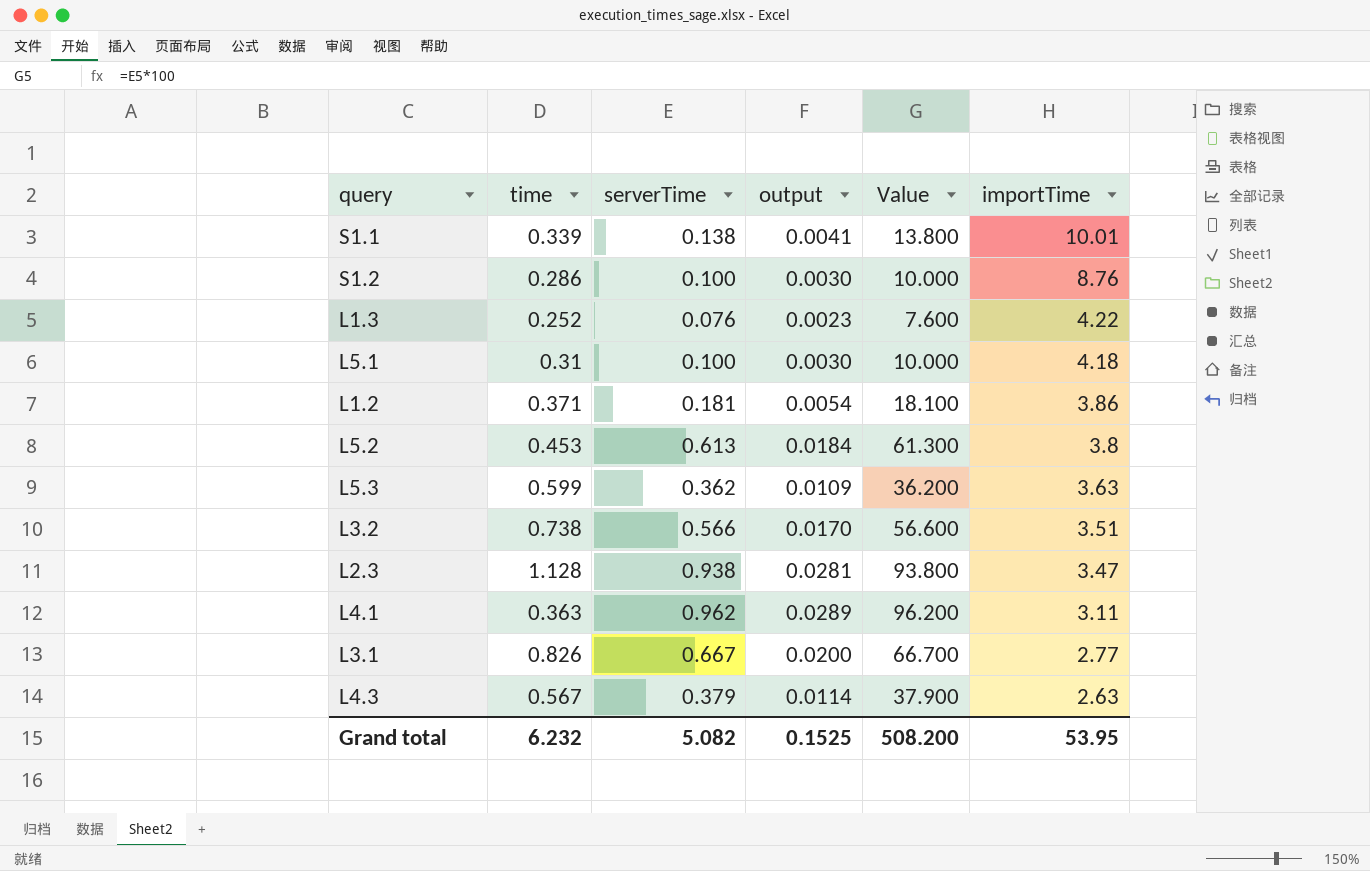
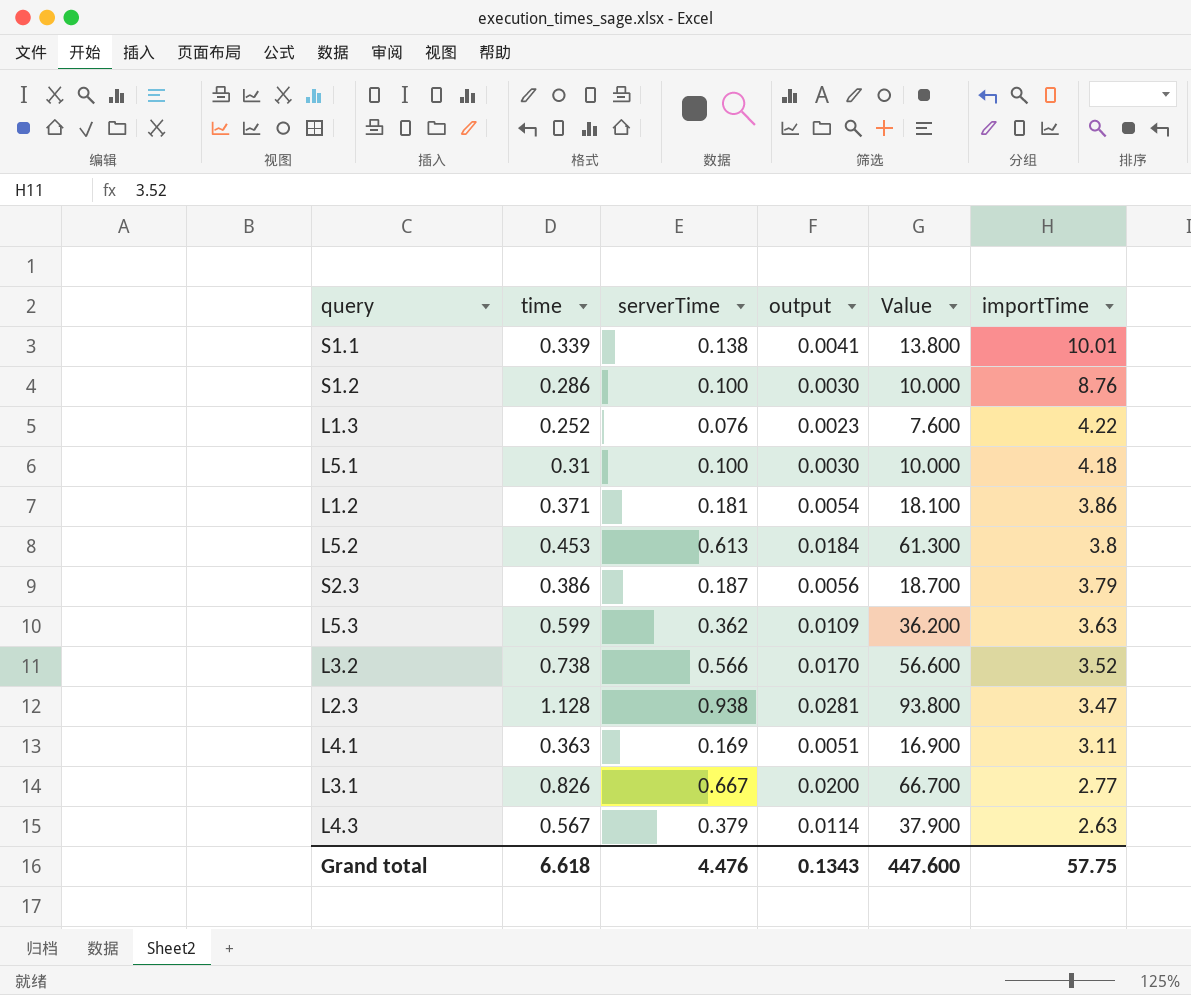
row S2.3: none -> 0.386 | 0.187 | 0.0056 | 18.700 | 3.79
L3.2 | importTime: 3.51 -> 3.52
L4.1 | serverTime: 0.962 -> 0.169
L4.1 | output: 0.0289 -> 0.0051
L4.1 | Value: 96.200 -> 16.900
Grand total | time: 6.232 -> 6.618
Grand total | serverTime: 5.082 -> 4.476
Grand total | output: 0.1525 -> 0.1343
Grand total | Value: 508.200 -> 447.600
Grand total | importTime: 53.95 -> 57.75

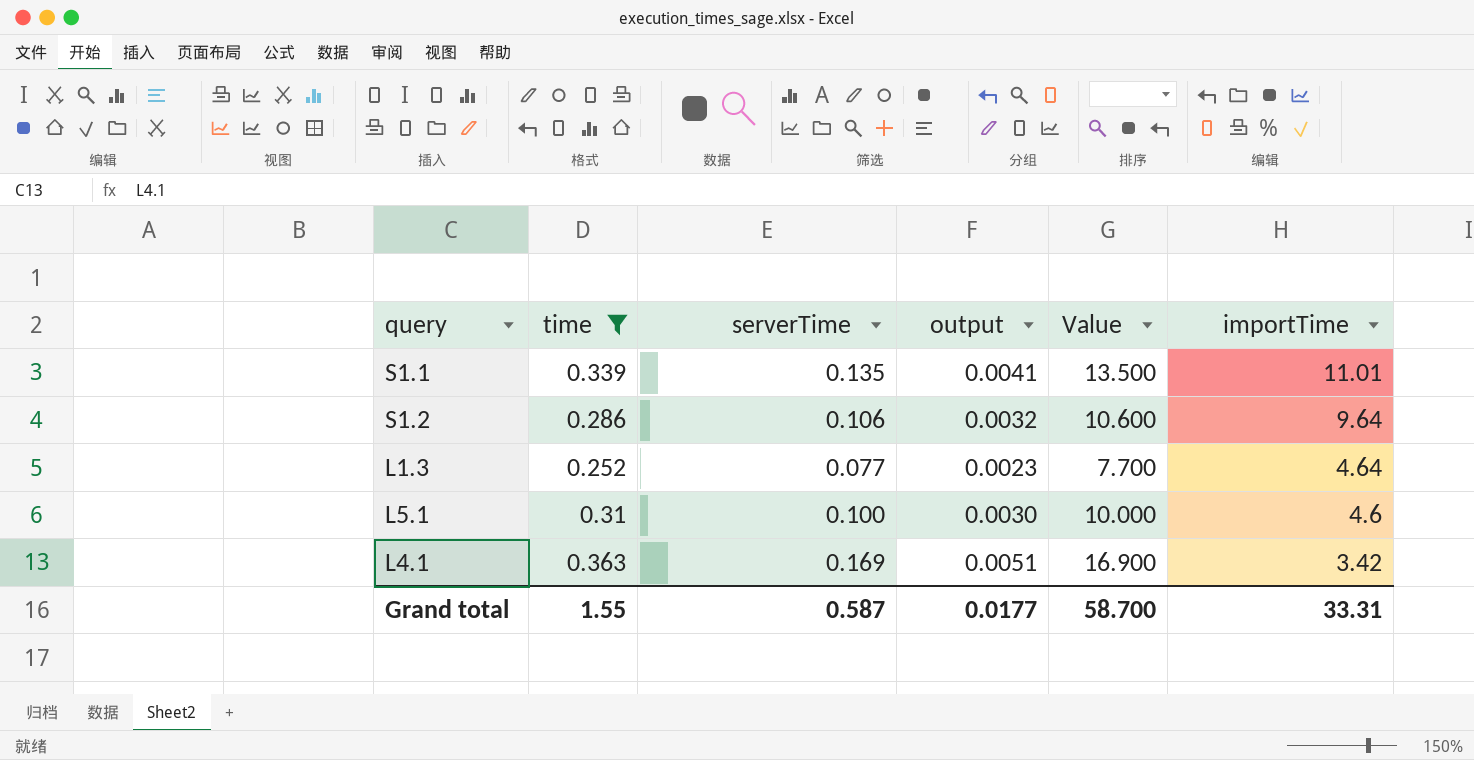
filter: none -> time <= 0.363
S1.1 | serverTime: 0.138 -> 0.135
S1.1 | Value: 13.800 -> 13.500
S1.1 | importTime: 10.01 -> 11.01
S1.2 | serverTime: 0.100 -> 0.106
S1.2 | output: 0.0030 -> 0.0032
S1.2 | Value: 10.000 -> 10.600
S1.2 | importTime: 8.76 -> 9.64
L1.3 | serverTime: 0.076 -> 0.077
L1.3 | Value: 7.600 -> 7.700
L1.3 | importTime: 4.22 -> 4.64
L5.1 | importTime: 4.18 -> 4.6
L4.1 | importTime: 3.11 -> 3.42
Grand total | time: 6.618 -> 1.55
Grand total | serverTime: 4.476 -> 0.587
Grand total | output: 0.1343 -> 0.0177
Grand total | Value: 447.600 -> 58.700
Grand total | importTime: 57.75 -> 33.31

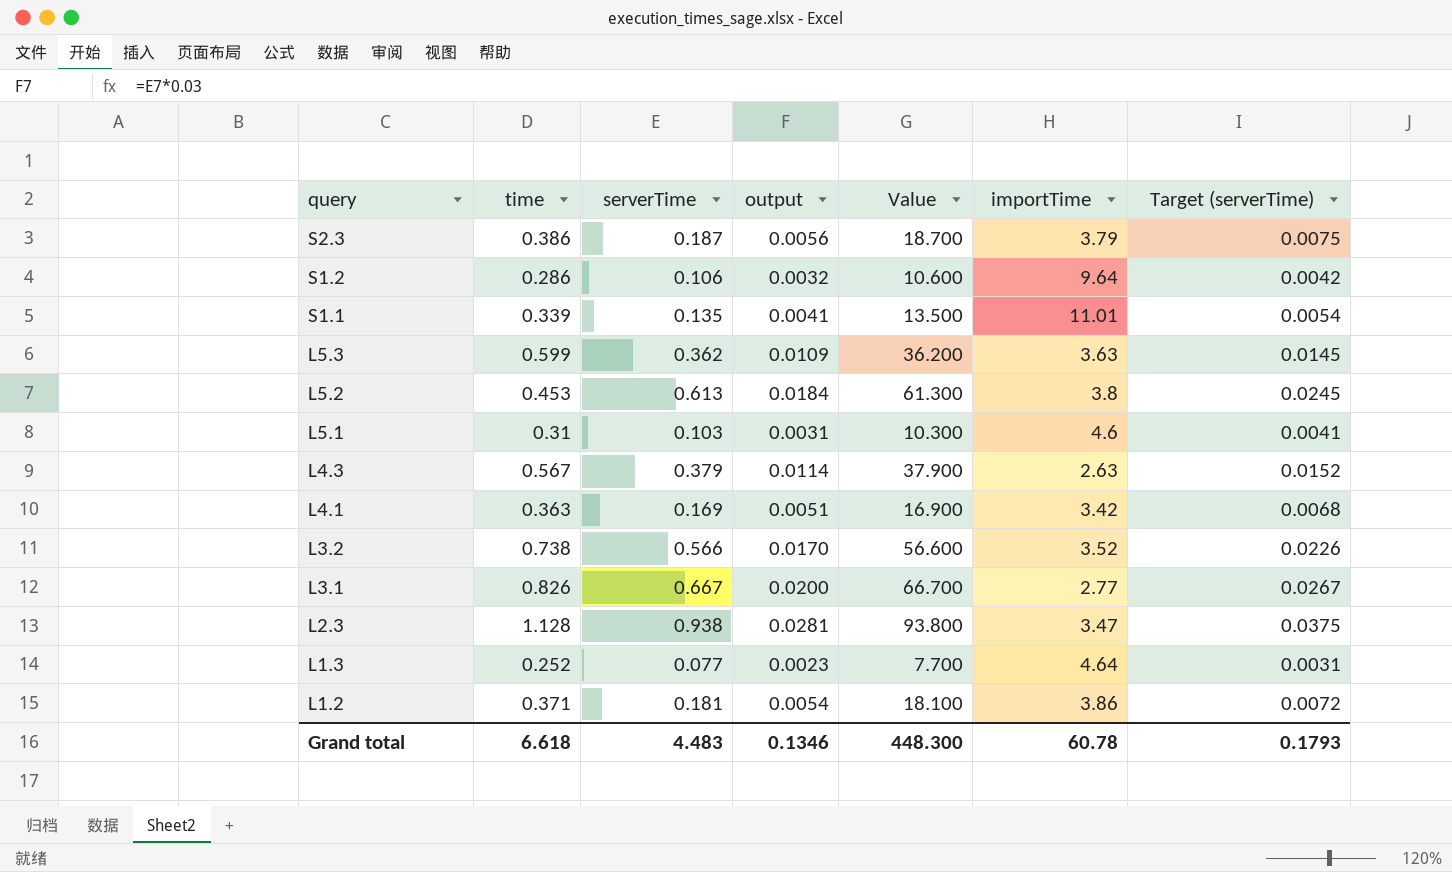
filter: time <= 0.363 -> none
row order: importTime descending -> query descending
column Target (serverTime) | formula: none -> [serverTime] * 0.04
L5.1 | serverTime: 0.100 -> 0.103
L5.1 | output: 0.0030 -> 0.0031
L5.1 | Value: 10.000 -> 10.300
Grand total | time: 1.55 -> 6.618
Grand total | serverTime: 0.587 -> 4.483
Grand total | output: 0.0177 -> 0.1346
Grand total | Value: 58.700 -> 448.300
Grand total | importTime: 33.31 -> 60.78

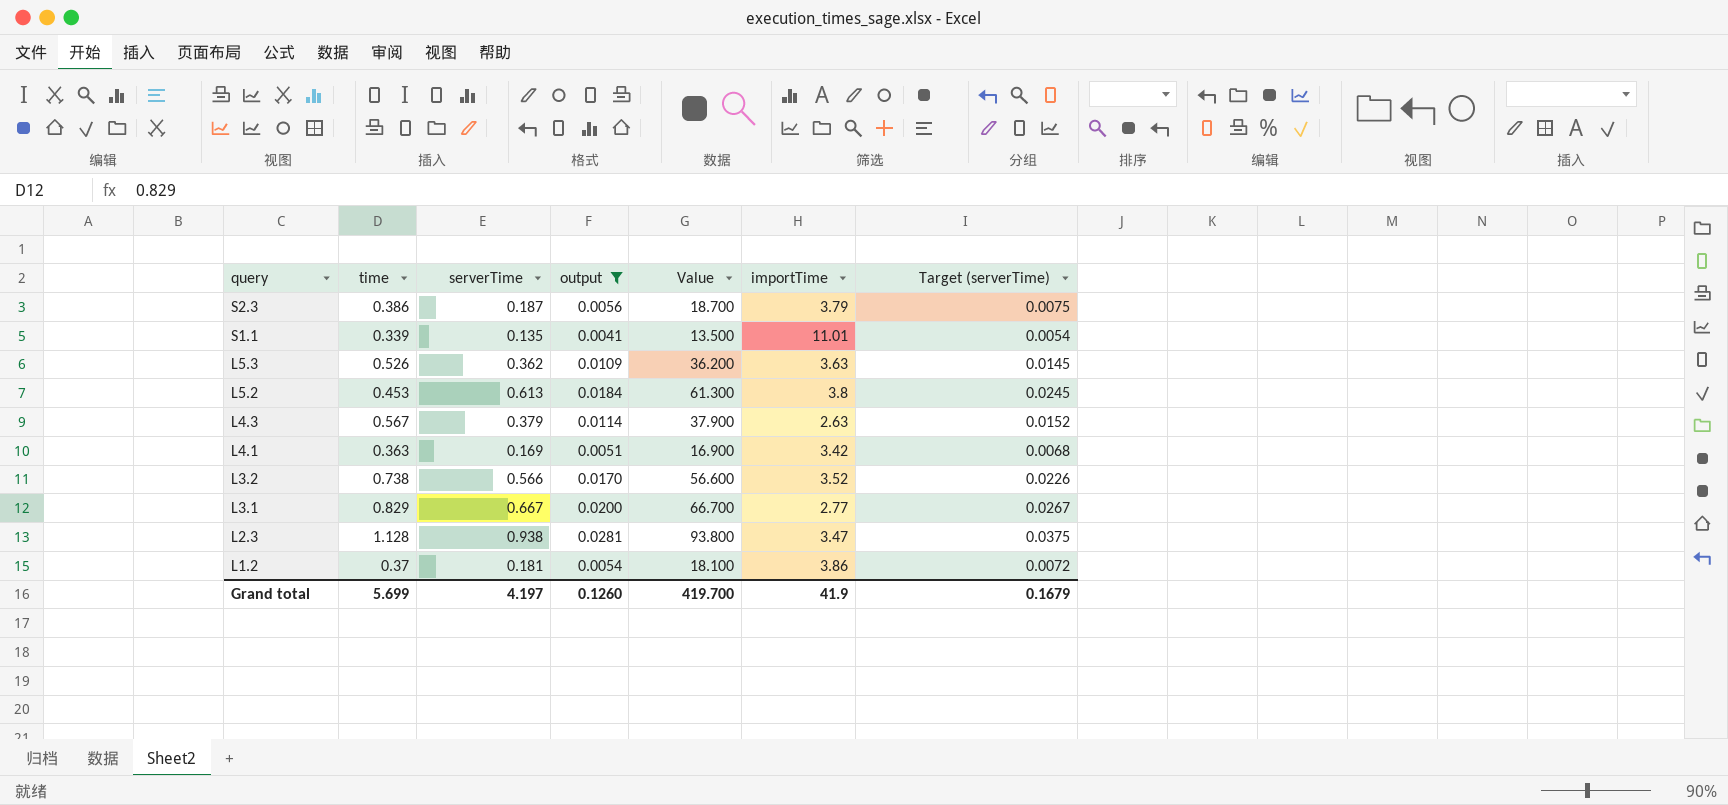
filter: none -> output >= 0.0041
L5.3 | time: 0.599 -> 0.526
L3.1 | time: 0.826 -> 0.829
L1.2 | time: 0.371 -> 0.37
Grand total | time: 6.618 -> 5.699
Grand total | serverTime: 4.483 -> 4.197
Grand total | output: 0.1346 -> 0.1260
Grand total | Value: 448.300 -> 419.700
Grand total | importTime: 60.78 -> 41.9
Grand total | Target (serverTime): 0.1793 -> 0.1679

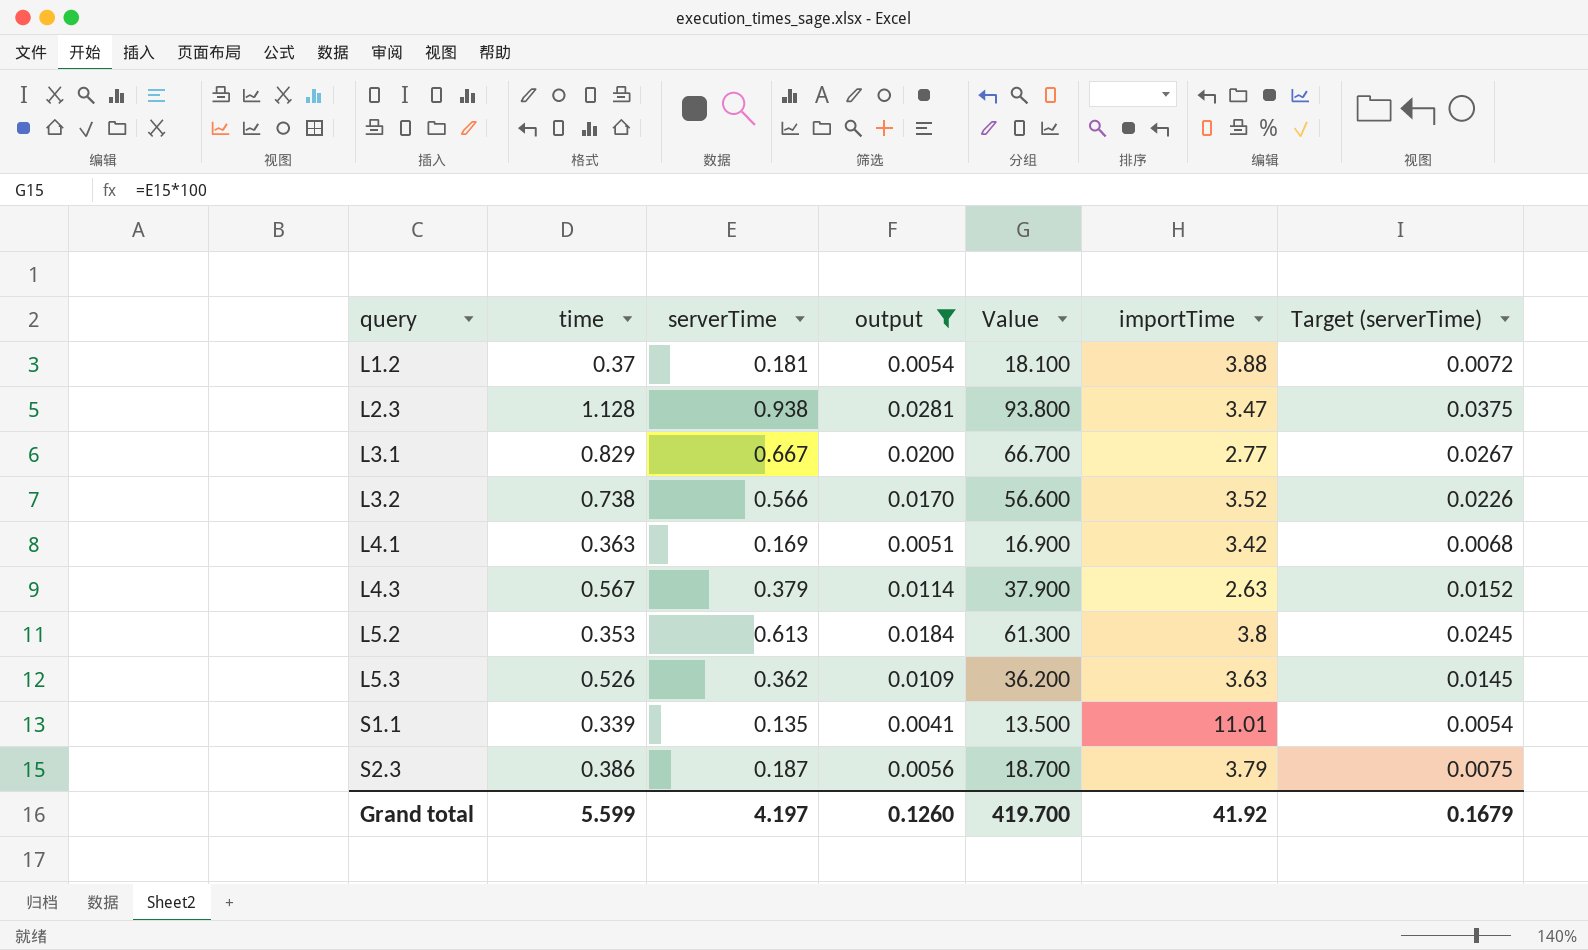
row order: query descending -> query ascending
L1.2 | importTime: 3.86 -> 3.88
L5.2 | time: 0.453 -> 0.353
Grand total | time: 5.699 -> 5.599
Grand total | importTime: 41.9 -> 41.92

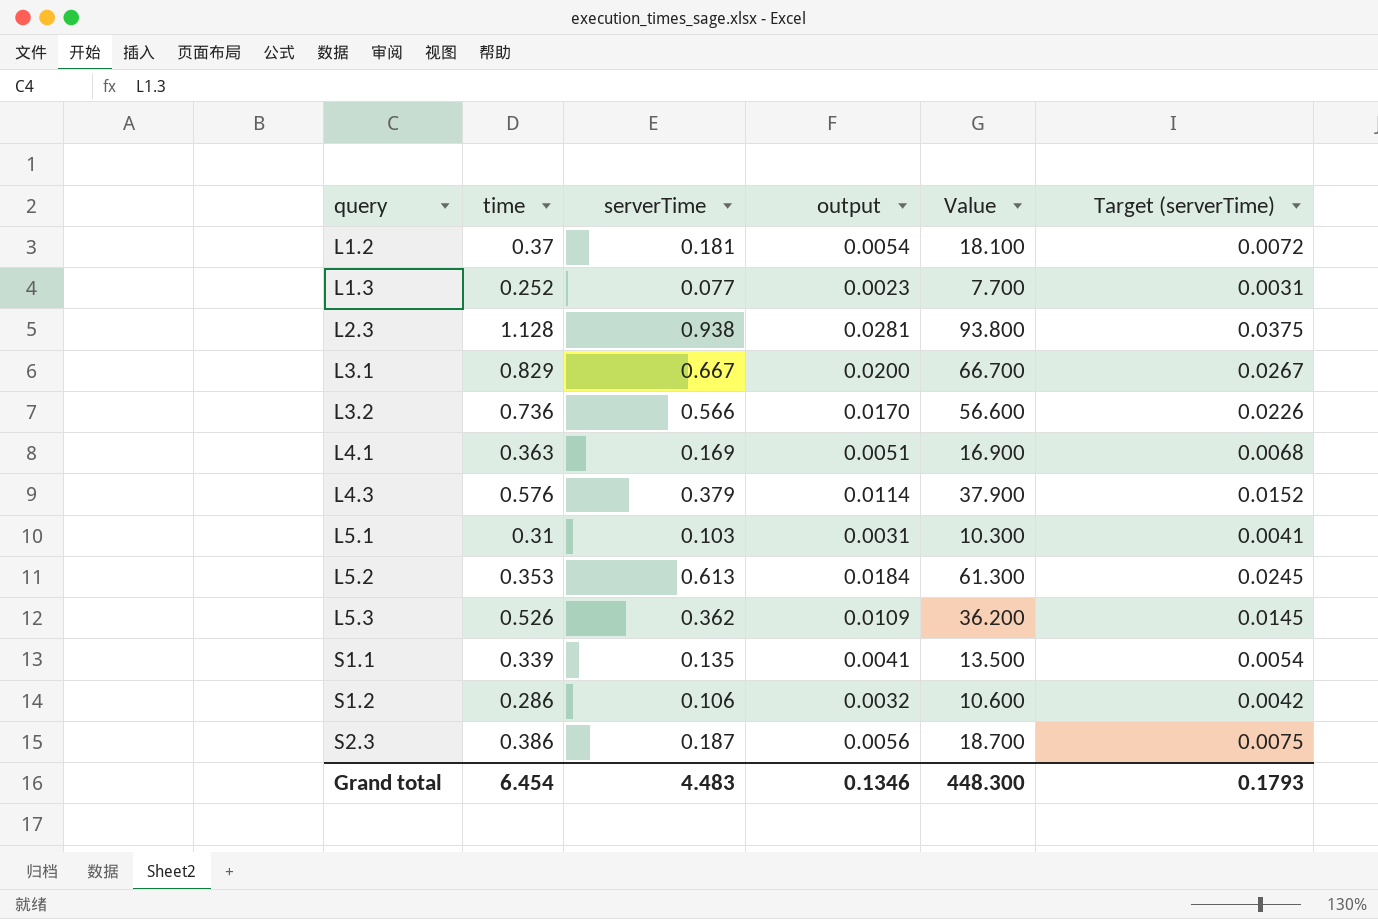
filter: output >= 0.0041 -> none
column importTime | position: 6 -> none
L3.2 | time: 0.738 -> 0.736
L4.3 | time: 0.567 -> 0.576
Grand total | time: 5.599 -> 6.454
Grand total | serverTime: 4.197 -> 4.483
Grand total | output: 0.1260 -> 0.1346
Grand total | Value: 419.700 -> 448.300
Grand total | Target (serverTime): 0.1679 -> 0.1793

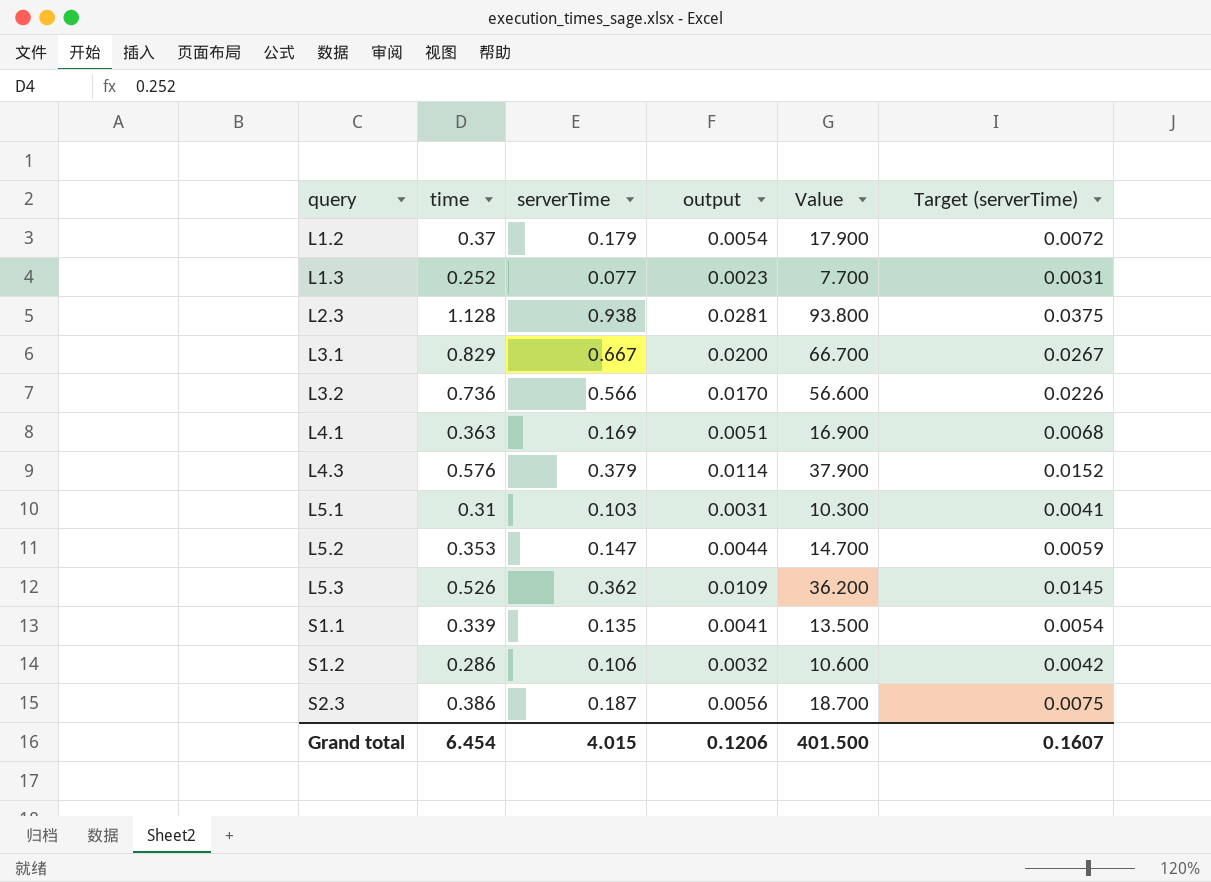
L1.2 | serverTime: 0.181 -> 0.179
L1.2 | Value: 18.100 -> 17.900
L5.2 | serverTime: 0.613 -> 0.147
L5.2 | output: 0.0184 -> 0.0044
L5.2 | Value: 61.300 -> 14.700
L5.2 | Target (serverTime): 0.0245 -> 0.0059
Grand total | serverTime: 4.483 -> 4.015
Grand total | output: 0.1346 -> 0.1206
Grand total | Value: 448.300 -> 401.500
Grand total | Target (serverTime): 0.1793 -> 0.1607

